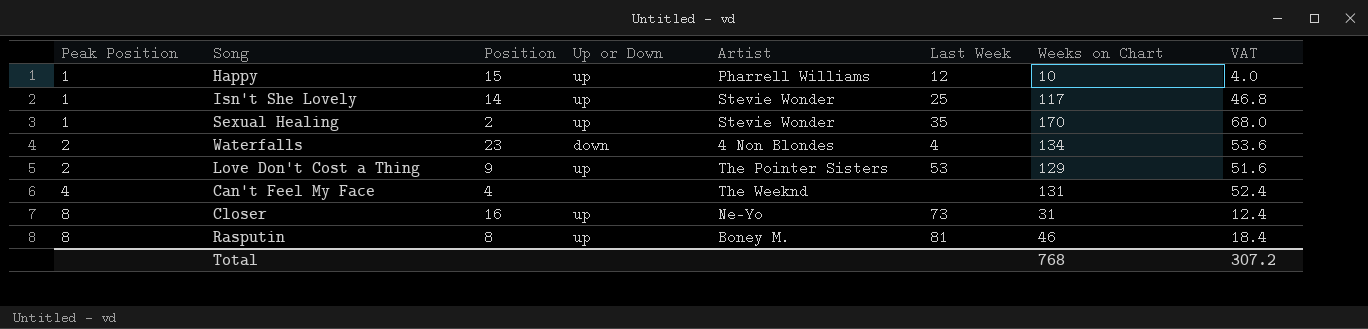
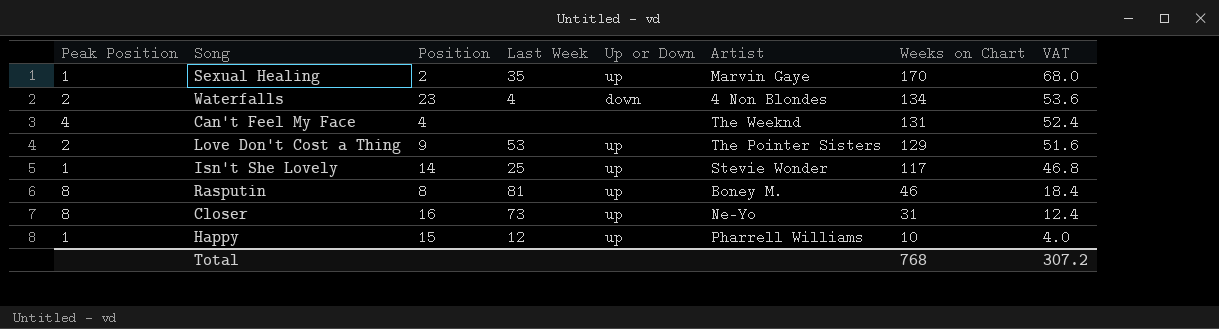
row order: Peak Position ascending -> Weeks on Chart descending
column Last Week | position: 6 -> 4
Sexual Healing | Artist: Stevie Wonder -> Marvin Gaye

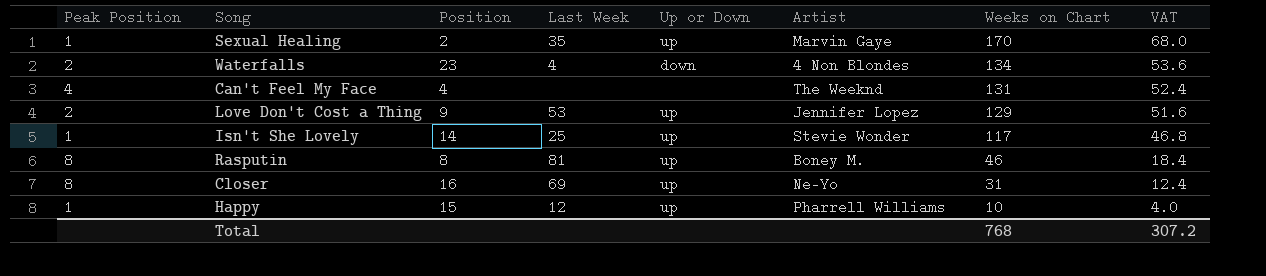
Love Don't Cost a Thing | Artist: The Pointer Sisters -> Jennifer Lopez
Closer | Last Week: 73 -> 69

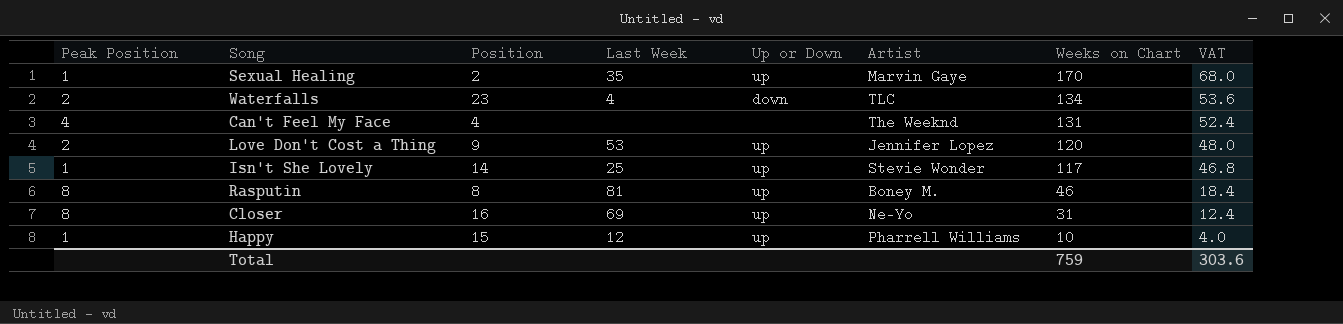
Waterfalls | Artist: 4 Non Blondes -> TLC
Love Don't Cost a Thing | Weeks on Chart: 129 -> 120
Love Don't Cost a Thing | VAT: 51.6 -> 48.0
Total | Weeks on Chart: 768 -> 759
Total | VAT: 307.2 -> 303.6

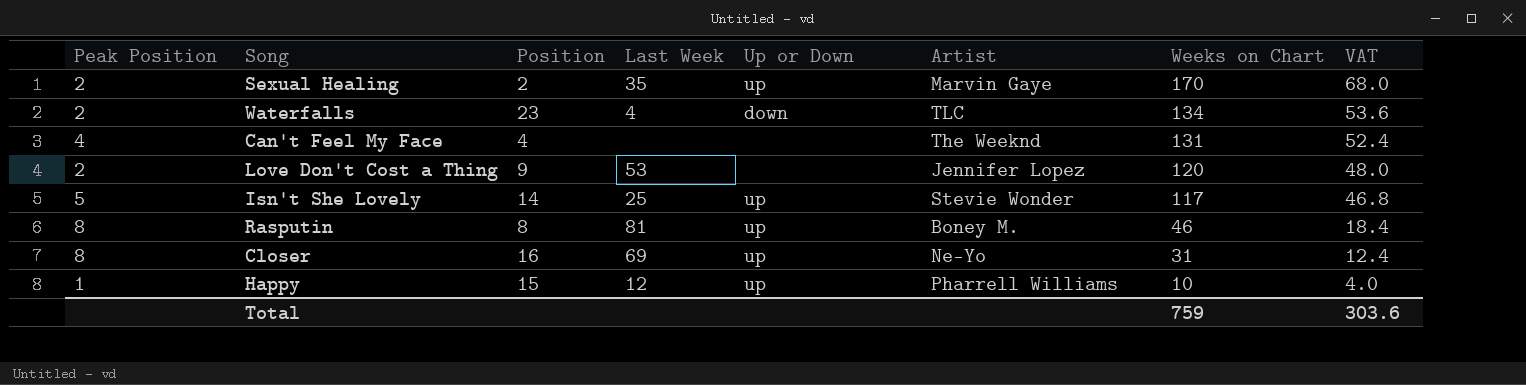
Sexual Healing | Peak Position: 1 -> 2
Love Don't Cost a Thing | Up or Down: up -> none
Isn't She Lovely | Peak Position: 1 -> 5

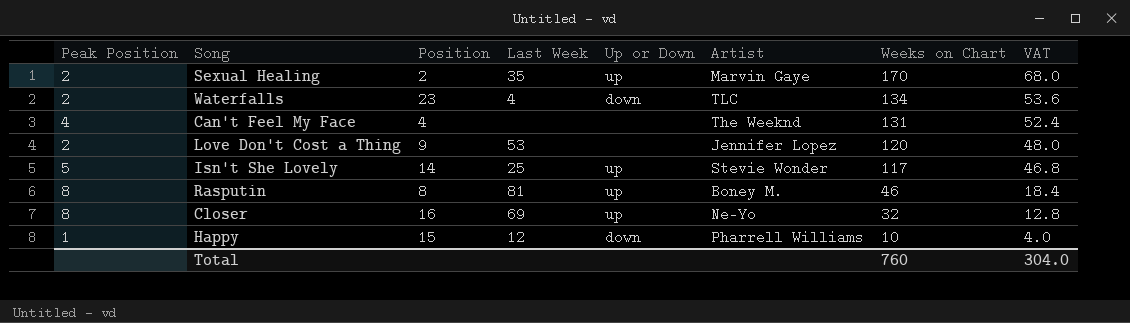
Closer | Weeks on Chart: 31 -> 32
Closer | VAT: 12.4 -> 12.8
Happy | Up or Down: up -> down
Total | Weeks on Chart: 759 -> 760
Total | VAT: 303.6 -> 304.0

